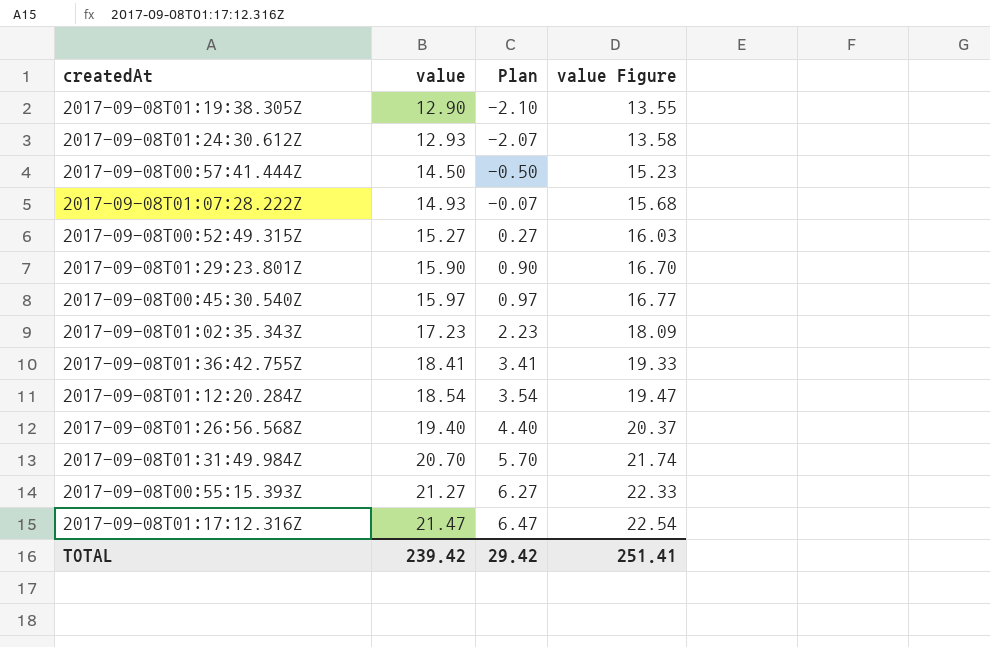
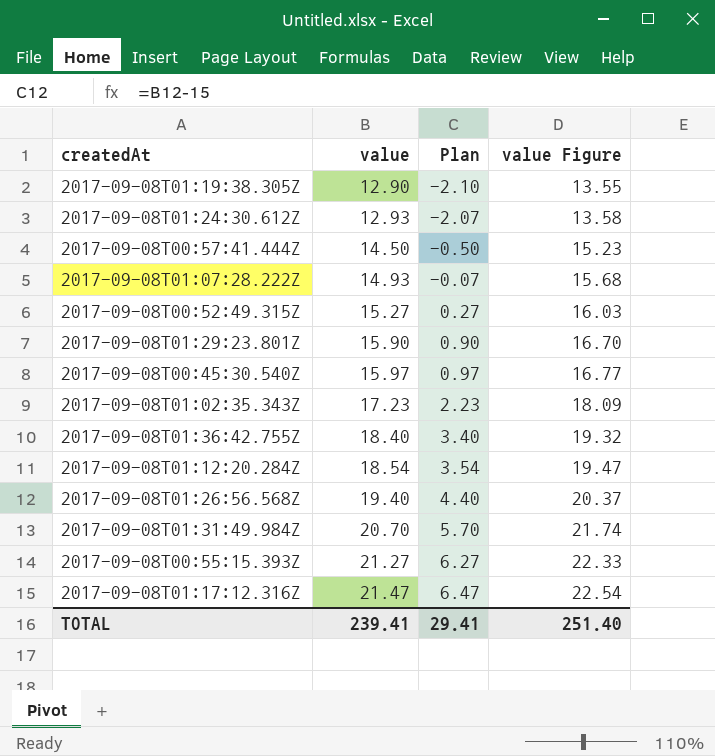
2017-09-08T01:36:42.755Z | value: 18.41 -> 18.40
2017-09-08T01:36:42.755Z | Plan: 3.41 -> 3.40
2017-09-08T01:36:42.755Z | value Figure: 19.33 -> 19.32
TOTAL | value: 239.42 -> 239.41
TOTAL | Plan: 29.42 -> 29.41
TOTAL | value Figure: 251.41 -> 251.40

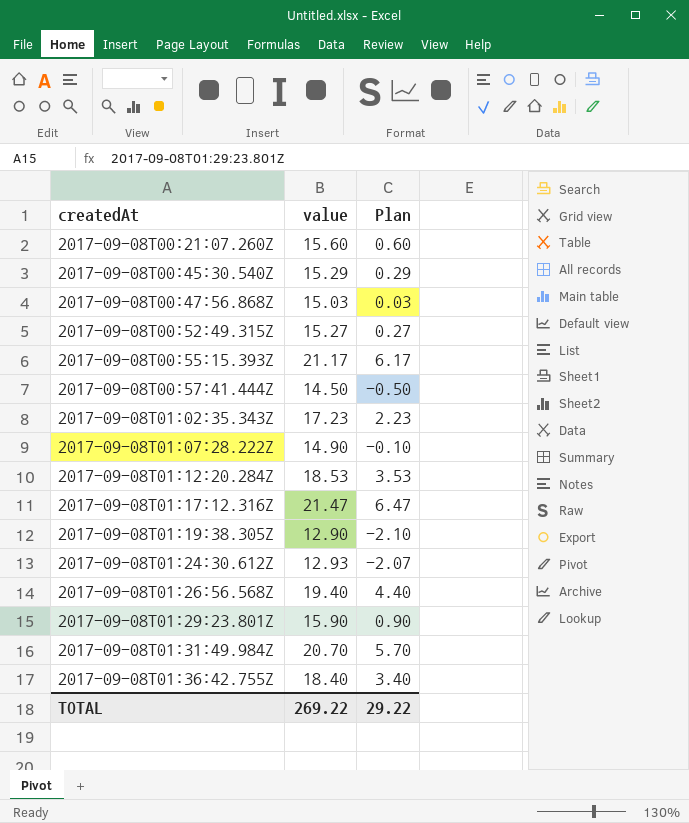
row order: value ascending -> createdAt ascending
column value Figure | formula: [value] * 1.05 -> none
row 2017-09-08T00:21:07.260Z: none -> 15.60 | 0.60
2017-09-08T00:45:30.540Z | value: 15.97 -> 15.29
2017-09-08T00:45:30.540Z | Plan: 0.97 -> 0.29
row 2017-09-08T00:47:56.868Z: none -> 15.03 | 0.03
2017-09-08T00:55:15.393Z | value: 21.27 -> 21.17
2017-09-08T00:55:15.393Z | Plan: 6.27 -> 6.17
2017-09-08T01:07:28.222Z | value: 14.93 -> 14.90
2017-09-08T01:07:28.222Z | Plan: -0.07 -> -0.10
2017-09-08T01:12:20.284Z | value: 18.54 -> 18.53
2017-09-08T01:12:20.284Z | Plan: 3.54 -> 3.53
TOTAL | value: 239.41 -> 269.22
TOTAL | Plan: 29.41 -> 29.22

